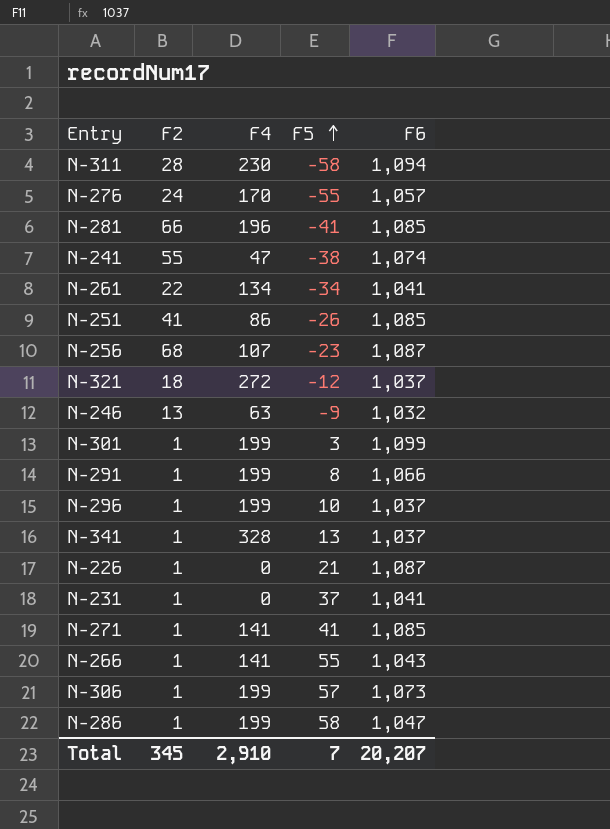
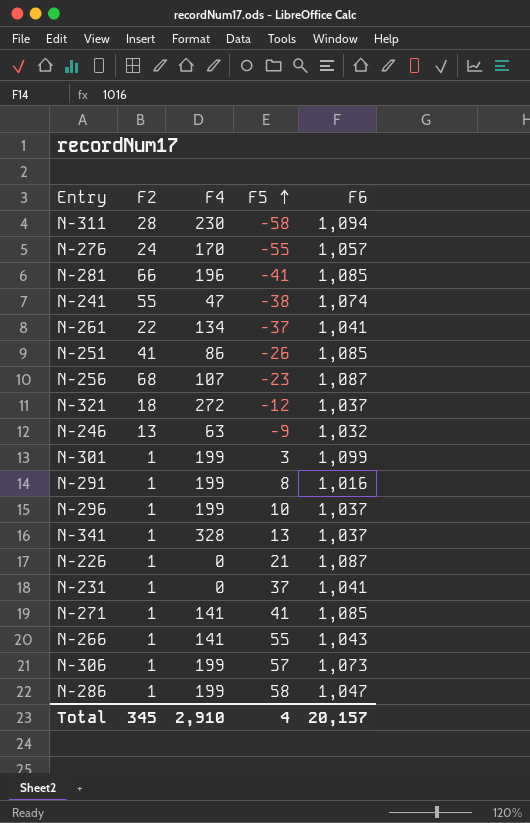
N-261 | F5: -34 -> -37
N-291 | F6: 1,066 -> 1,016
Total | F5: 7 -> 4
Total | F6: 20,207 -> 20,157

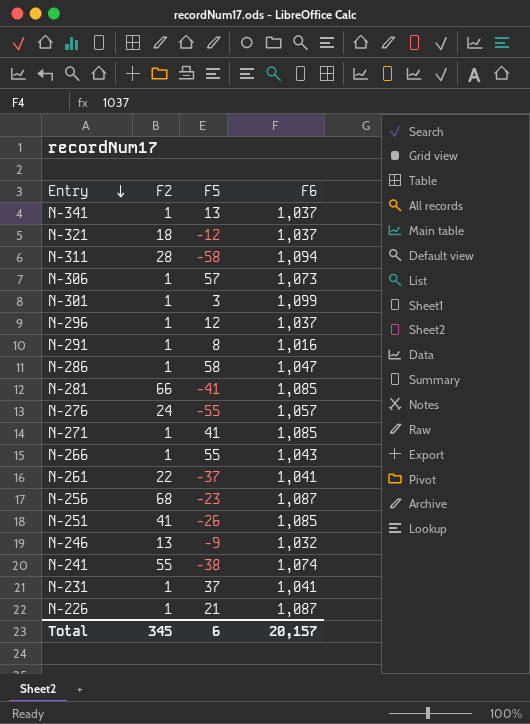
row order: F5 ascending -> Entry descending
column F4 | position: 3 -> none
N-296 | F5: 10 -> 12
Total | F5: 4 -> 6

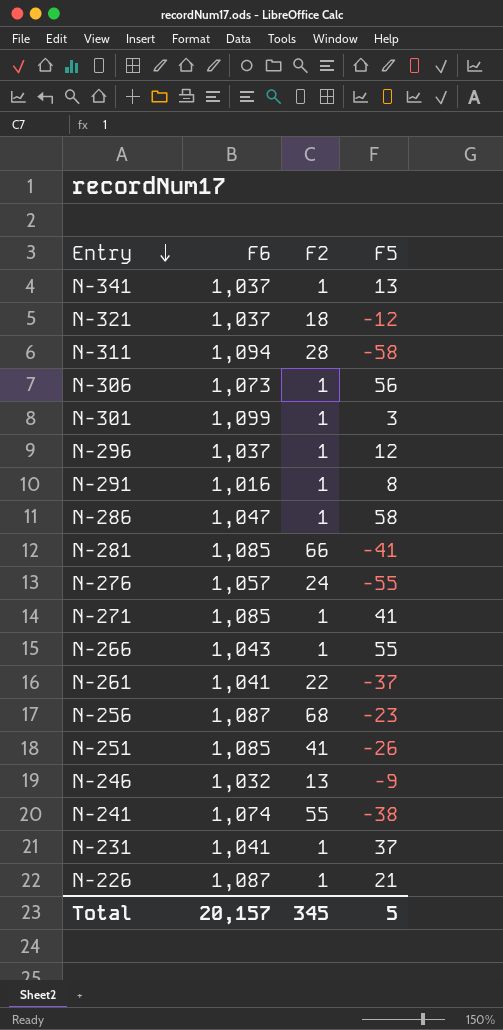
column F6 | position: 4 -> 2
N-306 | F5: 57 -> 56
Total | F5: 6 -> 5

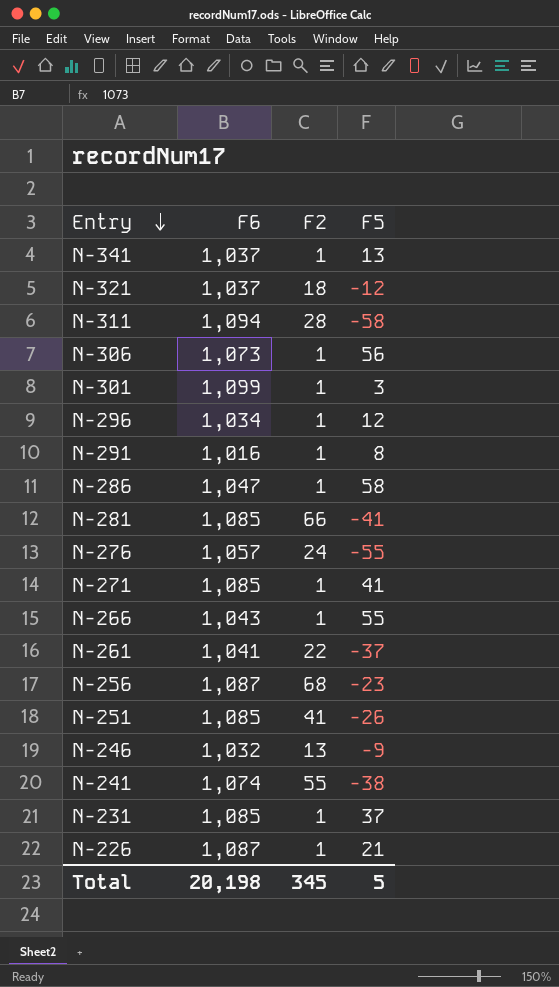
N-296 | F6: 1,037 -> 1,034
N-231 | F6: 1,041 -> 1,085
Total | F6: 20,157 -> 20,198

